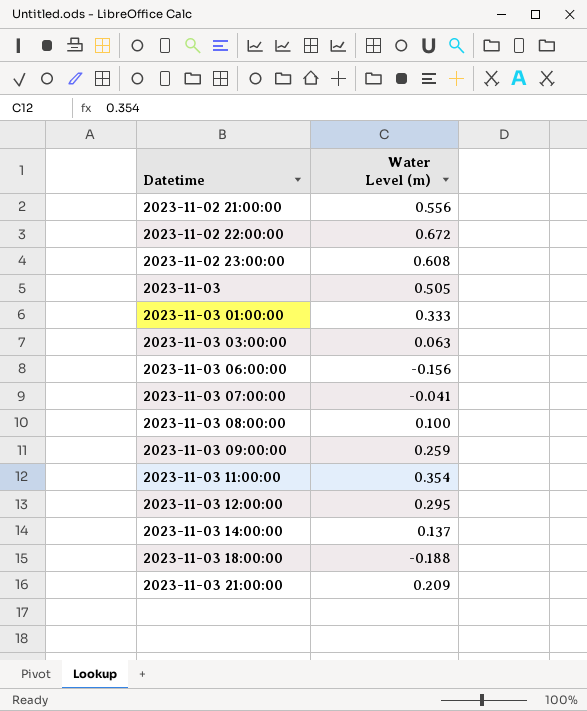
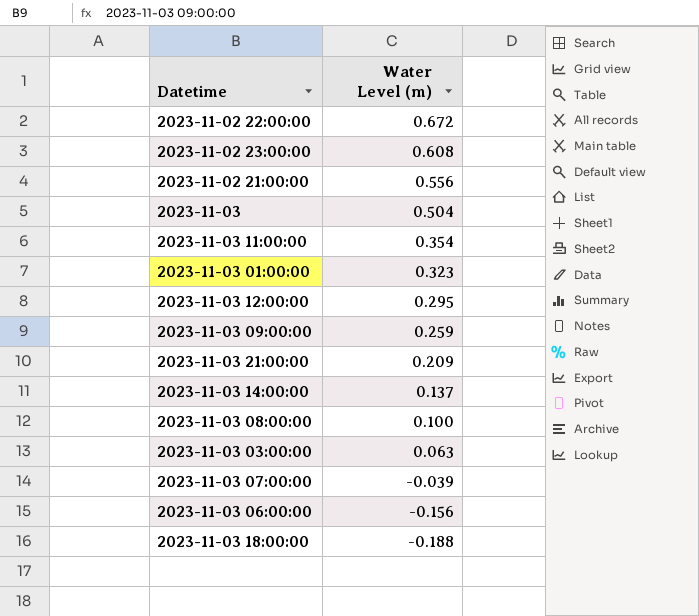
row order: Datetime ascending -> Water Level (m) descending
2023-11-03 | Water Level (m): 0.505 -> 0.504
2023-11-03 01:00:00 | Water Level (m): 0.333 -> 0.323
2023-11-03 07:00:00 | Water Level (m): -0.041 -> -0.039

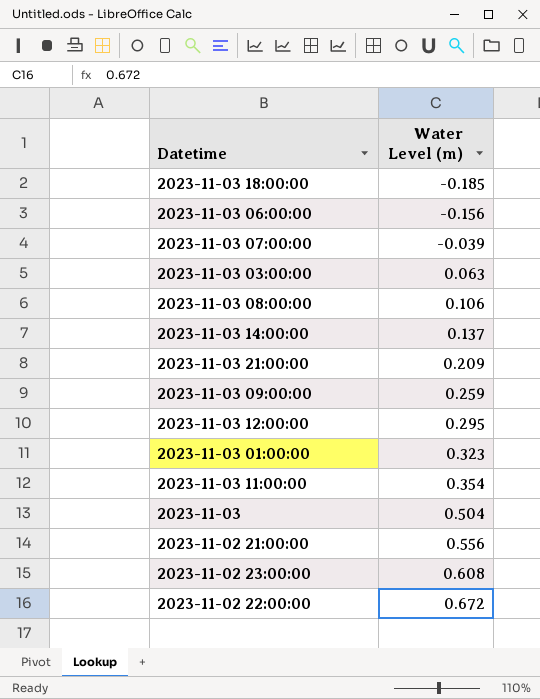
row order: Water Level (m) descending -> Water Level (m) ascending
2023-11-03 18:00:00 | Water Level (m): -0.188 -> -0.185
2023-11-03 08:00:00 | Water Level (m): 0.100 -> 0.106

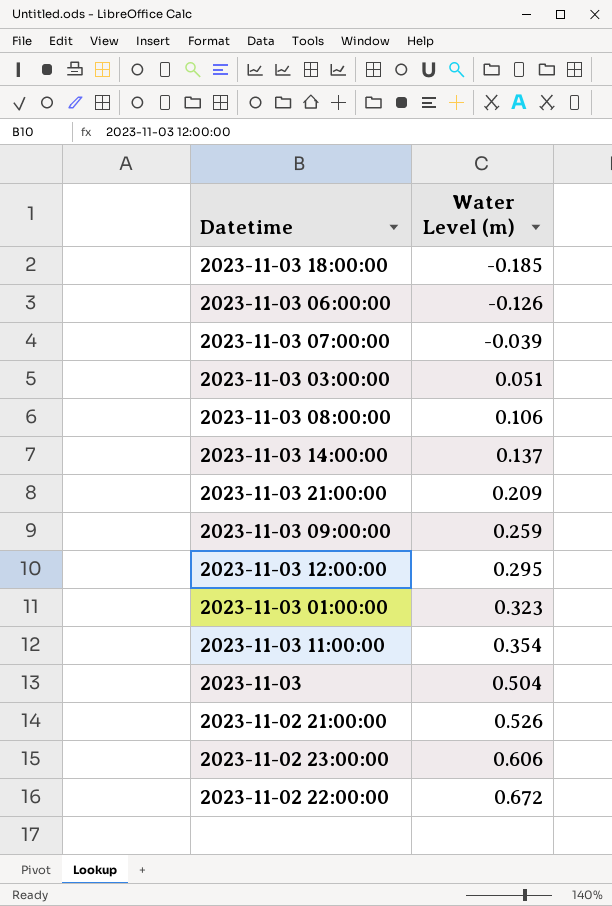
2023-11-03 06:00:00 | Water Level (m): -0.156 -> -0.126
2023-11-03 03:00:00 | Water Level (m): 0.063 -> 0.051
2023-11-02 21:00:00 | Water Level (m): 0.556 -> 0.526
2023-11-02 23:00:00 | Water Level (m): 0.608 -> 0.606

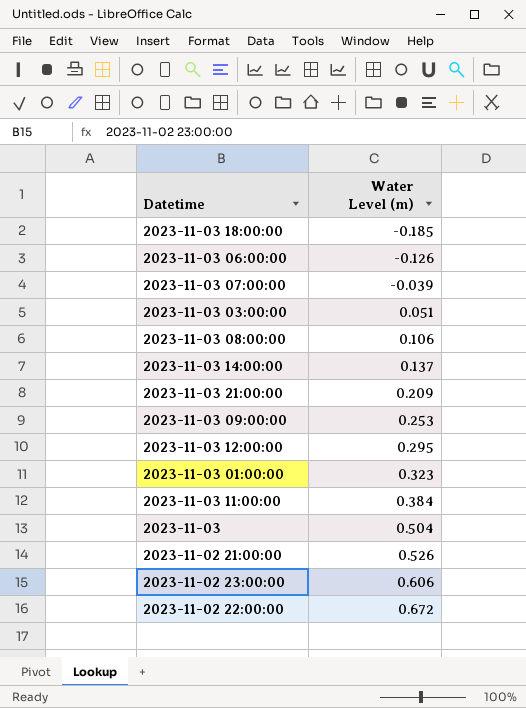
2023-11-03 09:00:00 | Water Level (m): 0.259 -> 0.253
2023-11-03 11:00:00 | Water Level (m): 0.354 -> 0.384

